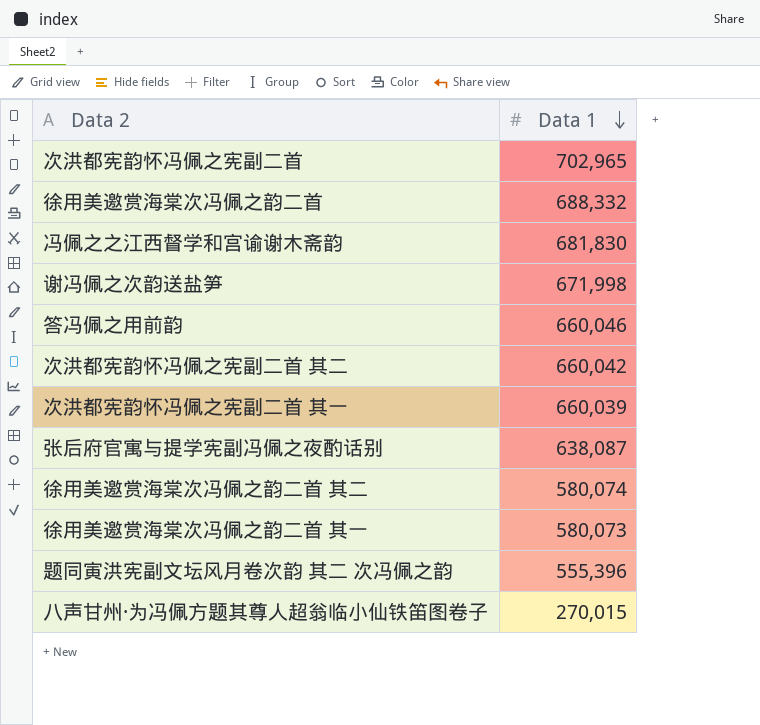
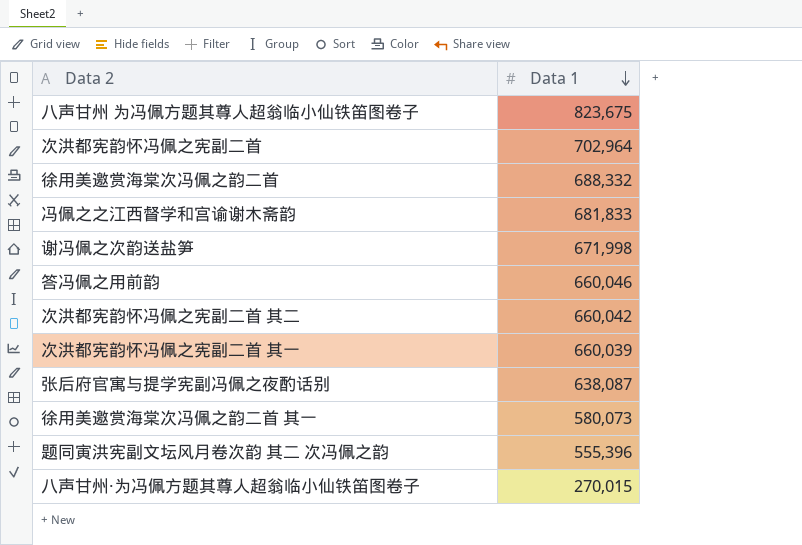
row 徐用美邀赏海棠次冯佩之韵二首 其二: 580,074 -> none
row 八声甘州 为冯佩方题其尊人超翁临小仙铁笛图卷子: none -> 823,675
次洪都宪韵怀冯佩之宪副二首 | Data 1: 702,965 -> 702,964
冯佩之之江西督学和宫谕谢木斋韵 | Data 1: 681,830 -> 681,833

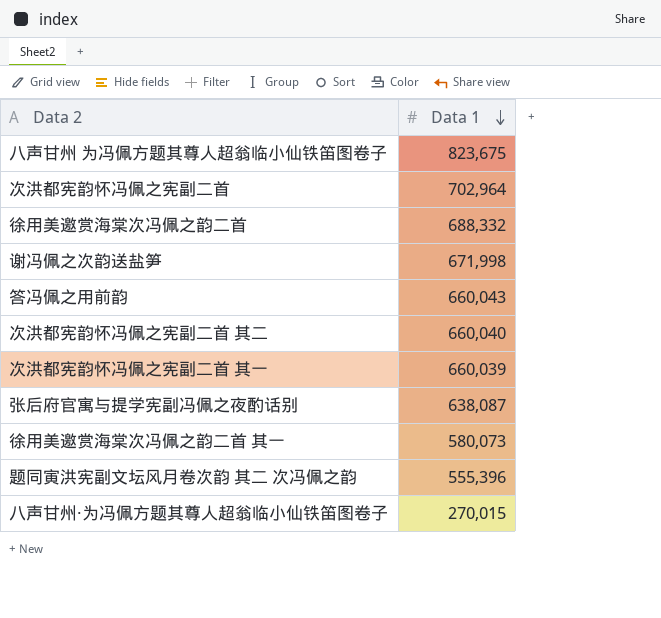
row 冯佩之之江西督学和宫谕谢木斋韵: 681,833 -> none
答冯佩之用前韵 | Data 1: 660,046 -> 660,043
次洪都宪韵怀冯佩之宪副二首 其二 | Data 1: 660,042 -> 660,040

